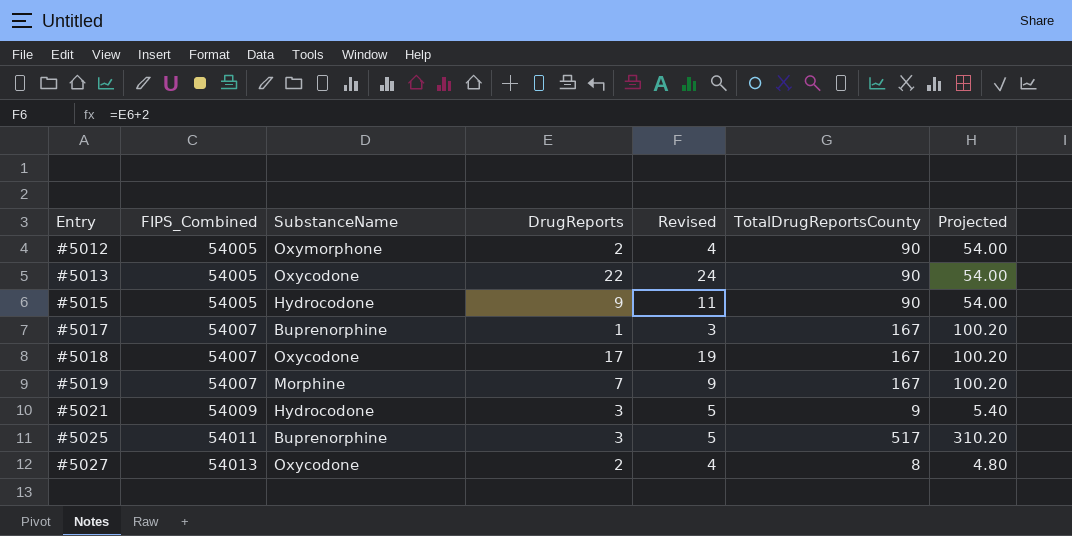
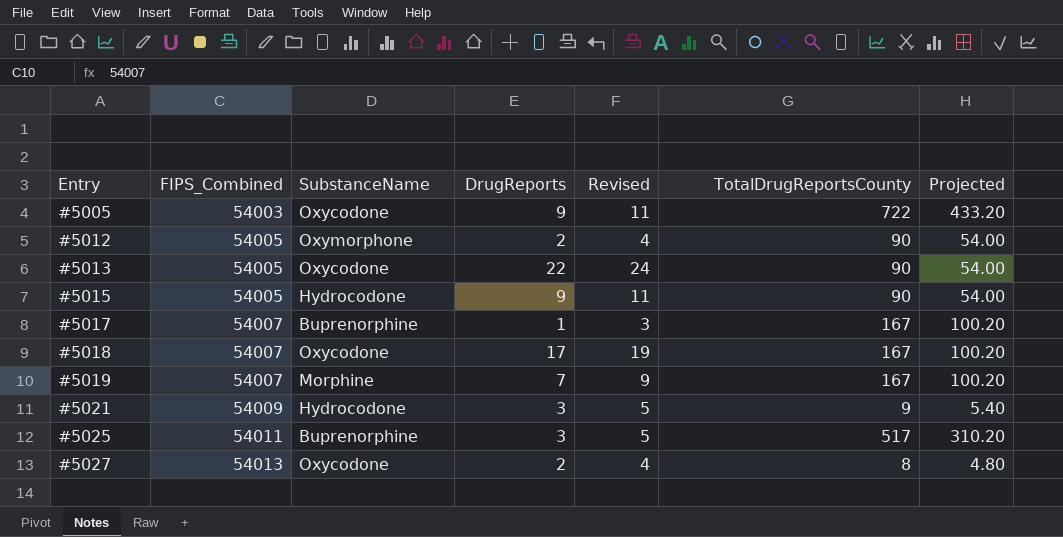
row #5005: none -> 54003 | Oxycodone | 9 | 11 | 722 | 433.20

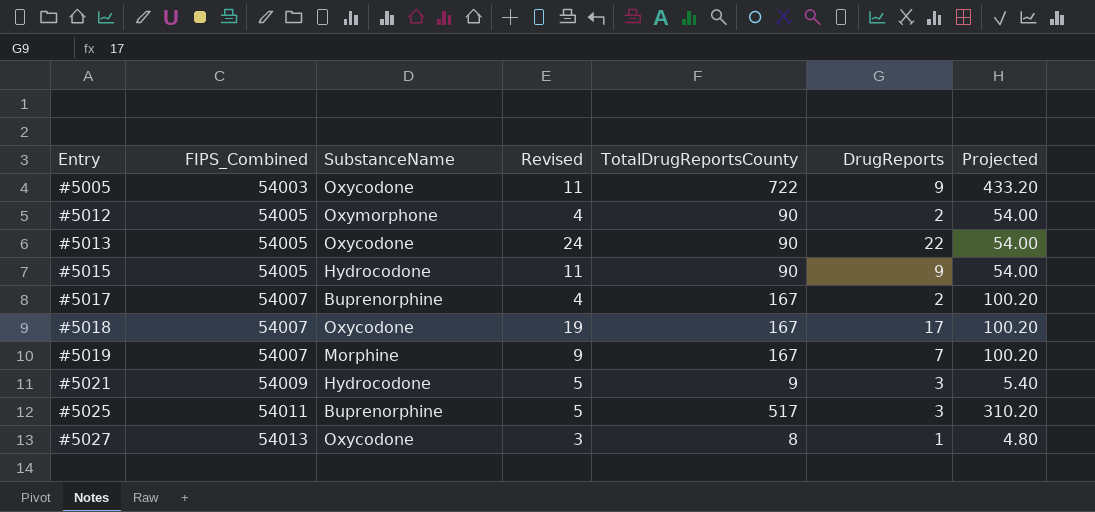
column DrugReports | position: 4 -> 6
#5017 | Revised: 3 -> 4
#5017 | DrugReports: 1 -> 2
#5027 | Revised: 4 -> 3
#5027 | DrugReports: 2 -> 1

